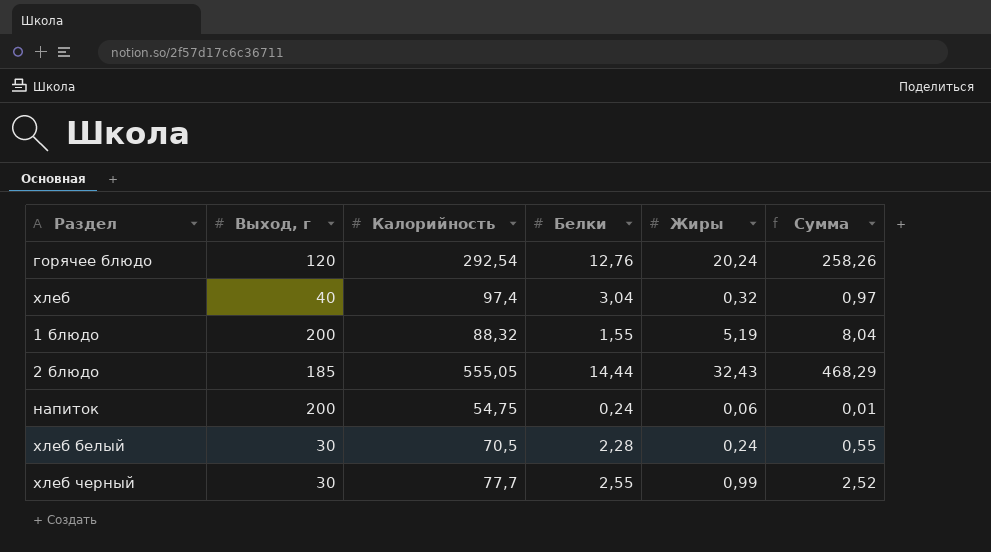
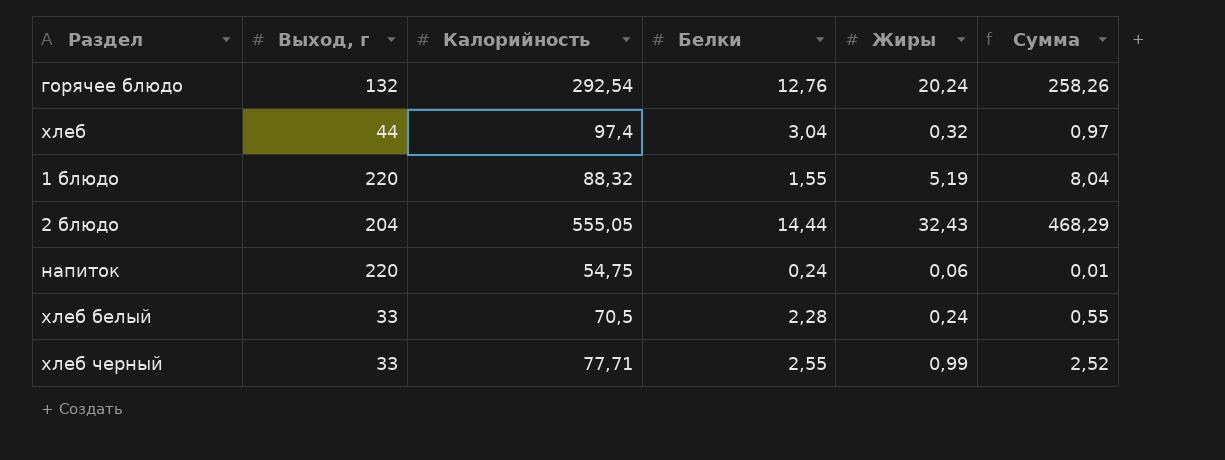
горячее блюдо | Выход, г: 120 -> 132
хлеб | Выход, г: 40 -> 44
1 блюдо | Выход, г: 200 -> 220
2 блюдо | Выход, г: 185 -> 204
напиток | Выход, г: 200 -> 220
хлеб белый | Выход, г: 30 -> 33
хлеб черный | Выход, г: 30 -> 33
хлеб черный | Калорийность: 77,7 -> 77,71

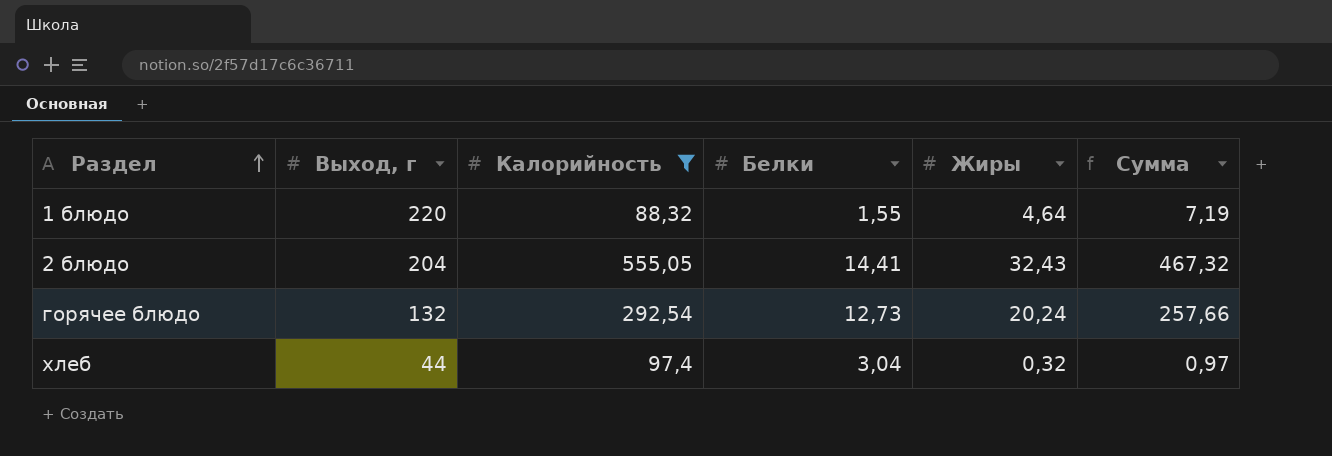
filter: none -> Калорийность >= 88,32
row order: none -> Раздел ascending
1 блюдо | Жиры: 5,19 -> 4,64
1 блюдо | Сумма: 8,04 -> 7,19
2 блюдо | Белки: 14,44 -> 14,41
2 блюдо | Сумма: 468,29 -> 467,32
горячее блюдо | Белки: 12,76 -> 12,73
горячее блюдо | Сумма: 258,26 -> 257,66

